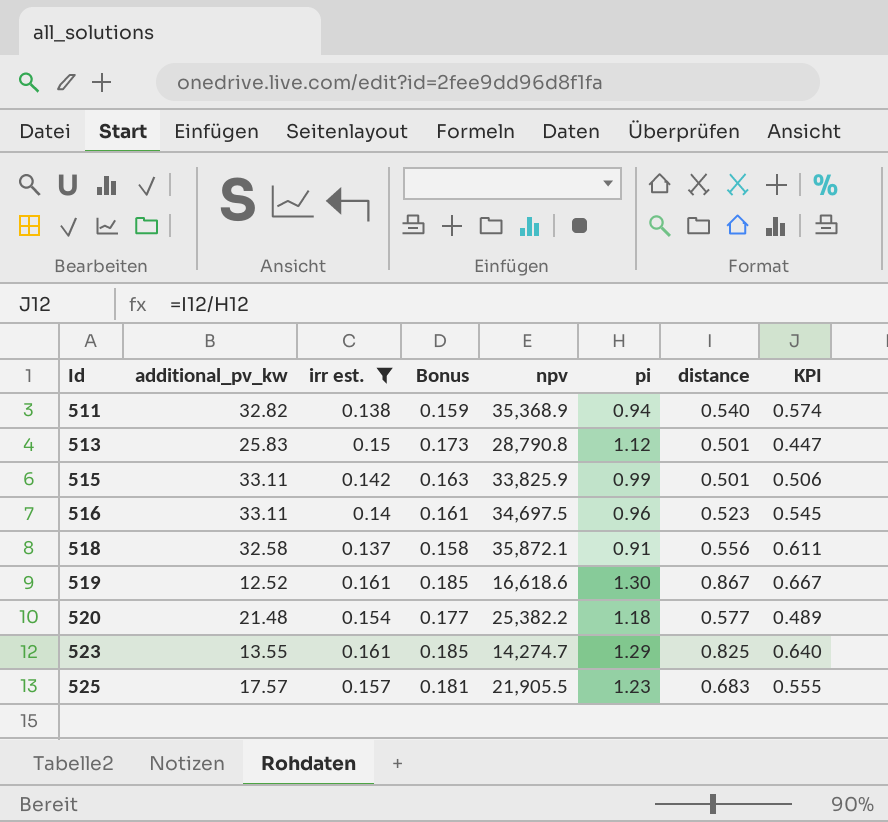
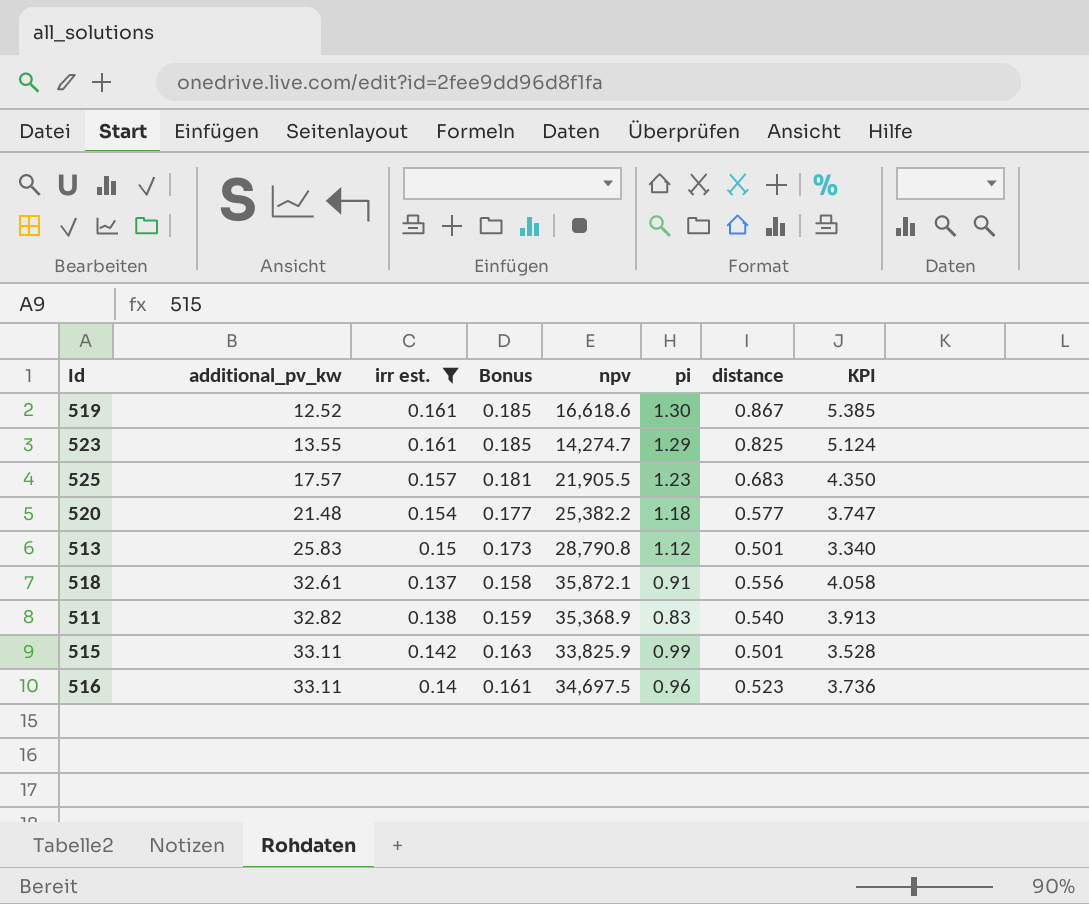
row order: Id ascending -> additional_pv_kw ascending
column KPI | formula: [distance] / [pi] -> [distance] / [irr est.]
518 | additional_pv_kw: 32.58 -> 32.61
511 | pi: 0.94 -> 0.83

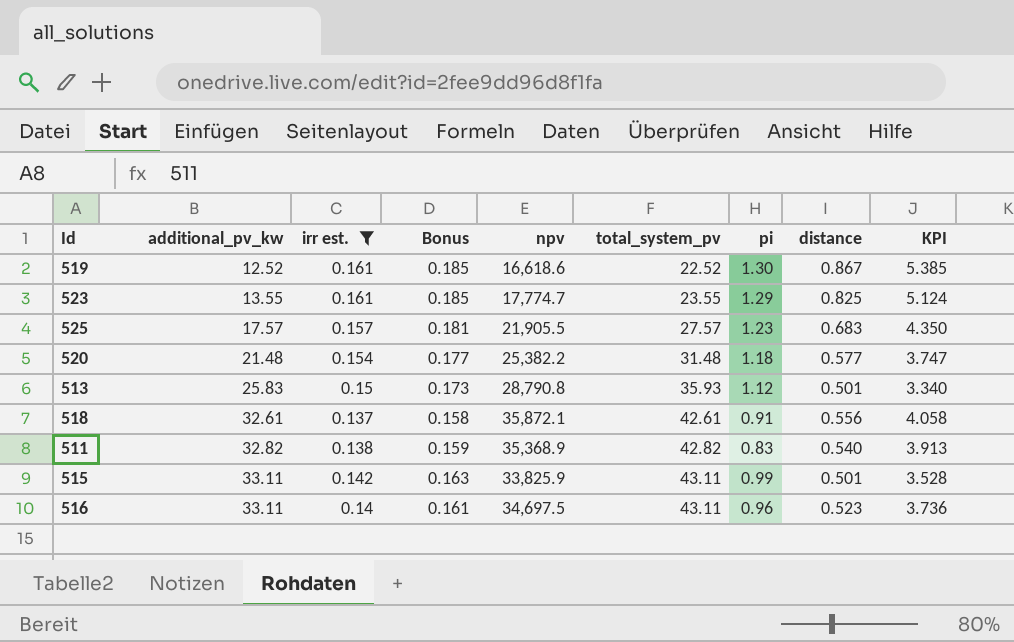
column total_system_pv | position: none -> 6
523 | npv: 14,274.7 -> 17,774.7

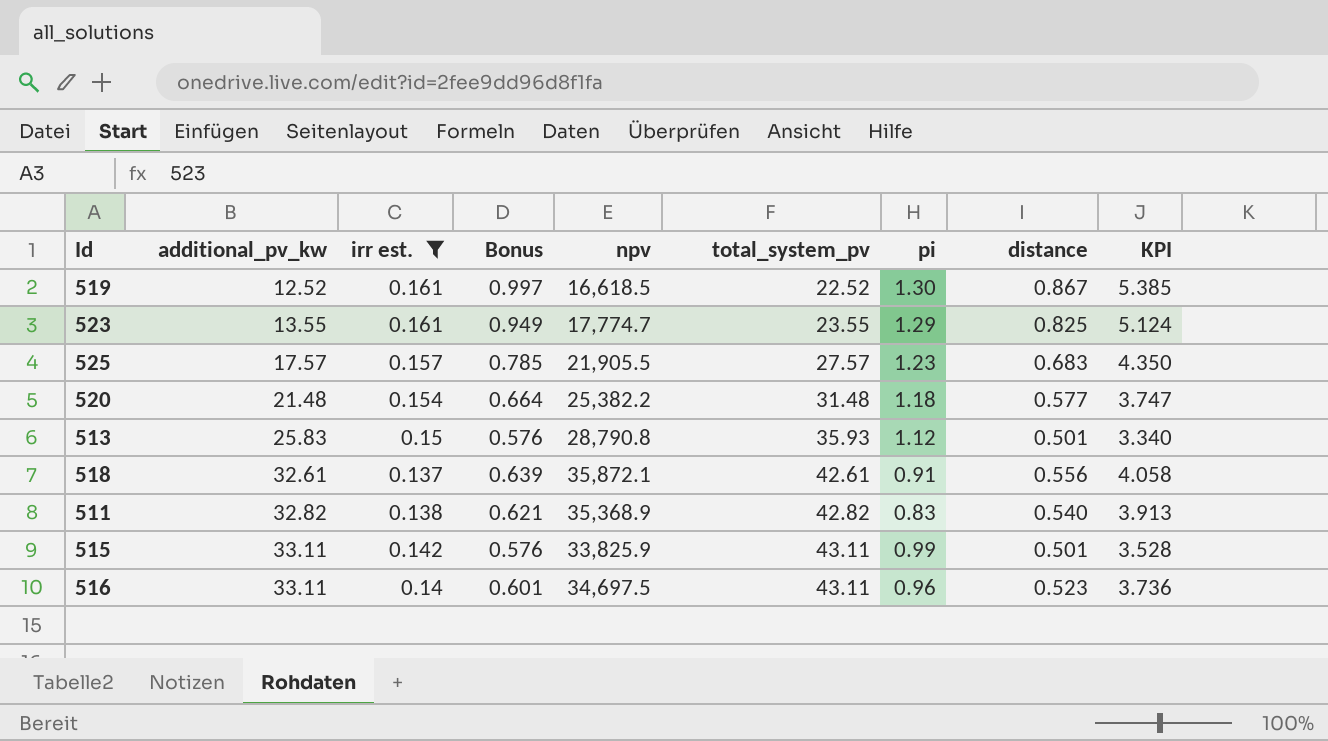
column Bonus | formula: [irr est.] * 1.15 -> [distance] * 1.15
519 | npv: 16,618.6 -> 16,618.5

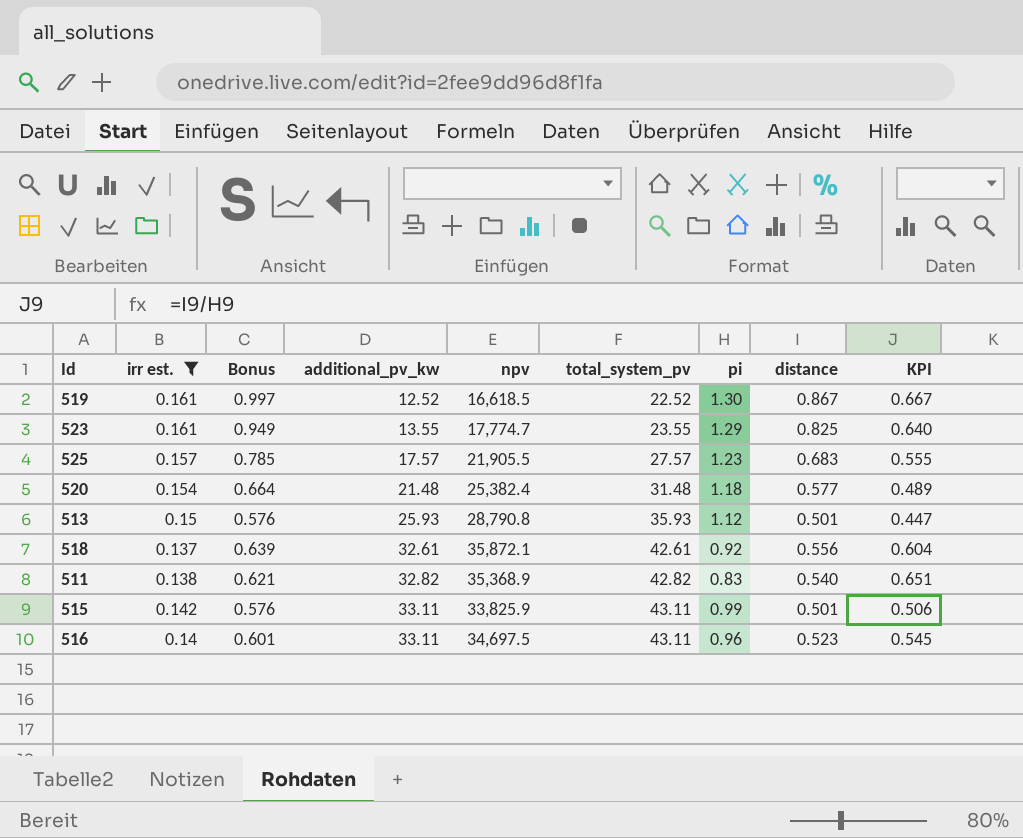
column additional_pv_kw | position: 2 -> 4
column KPI | formula: [distance] / [irr est.] -> [distance] / [pi]
520 | npv: 25,382.2 -> 25,382.4
513 | additional_pv_kw: 25.83 -> 25.93
518 | pi: 0.91 -> 0.92

